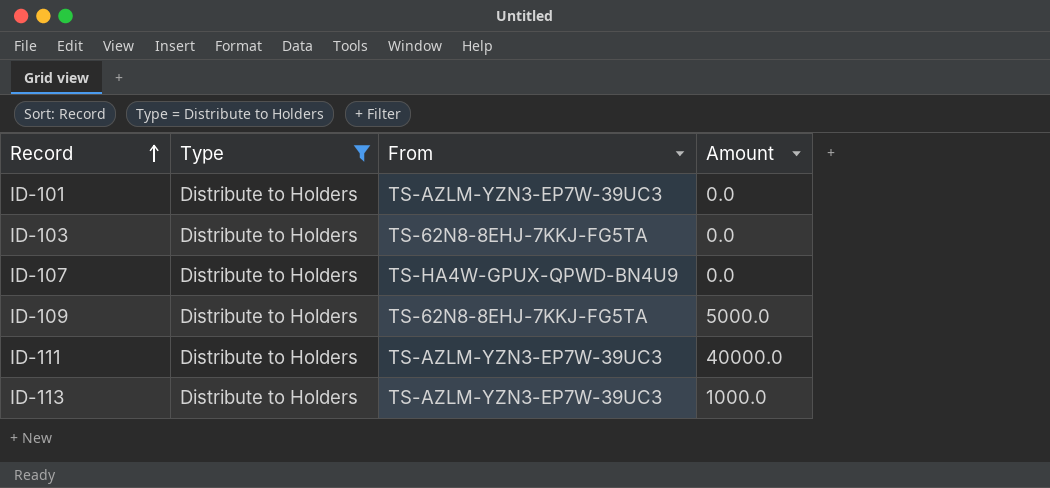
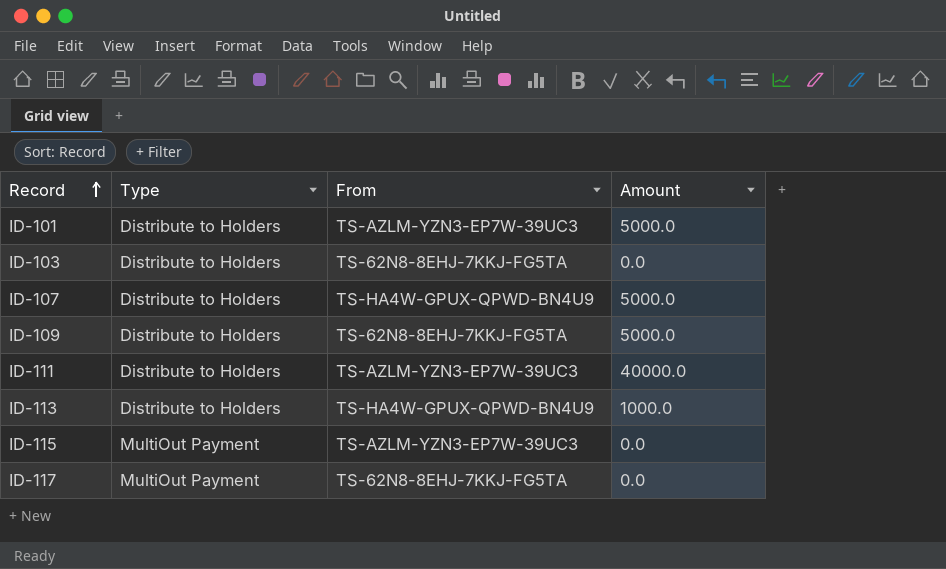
filter: Type = Distribute to Holders -> none
ID-101 | Amount: 0.0 -> 5000.0
ID-107 | Amount: 0.0 -> 5000.0
ID-113 | From: TS-AZLM-YZN3-EP7W-39UC3 -> TS-HA4W-GPUX-QPWD-BN4U9

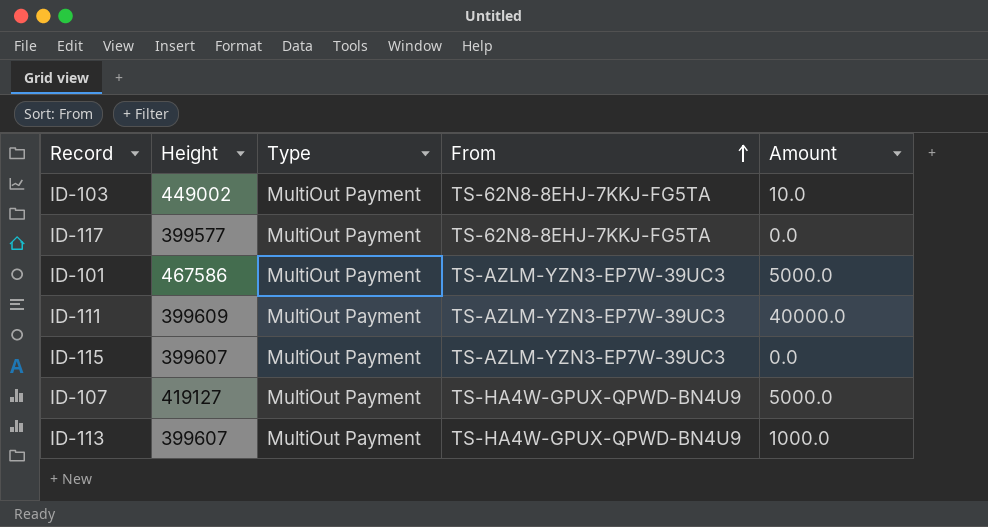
row order: Record ascending -> From ascending
column Height | position: none -> 2
row ID-109: Distribute to Holders | TS-62N8-8EHJ-7KKJ-FG5TA | 5000.0 -> none
ID-103 | Type: Distribute to Holders -> MultiOut Payment
ID-103 | Amount: 0.0 -> 10.0
ID-101 | Type: Distribute to Holders -> MultiOut Payment
ID-111 | Type: Distribute to Holders -> MultiOut Payment
ID-107 | Type: Distribute to Holders -> MultiOut Payment
ID-113 | Type: Distribute to Holders -> MultiOut Payment

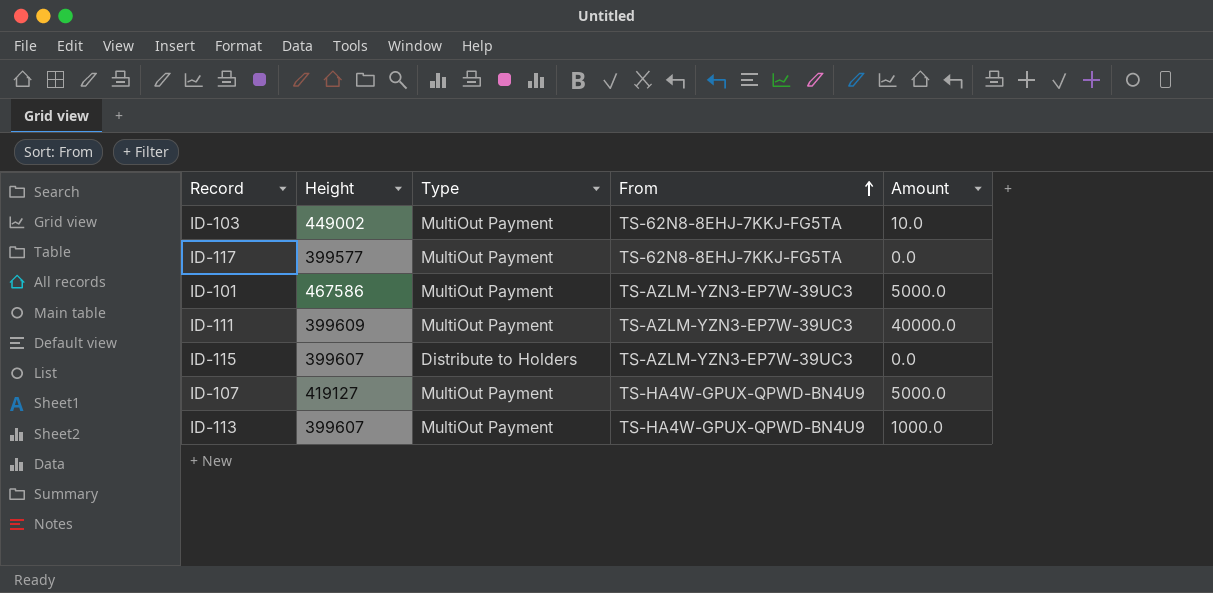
ID-115 | Type: MultiOut Payment -> Distribute to Holders

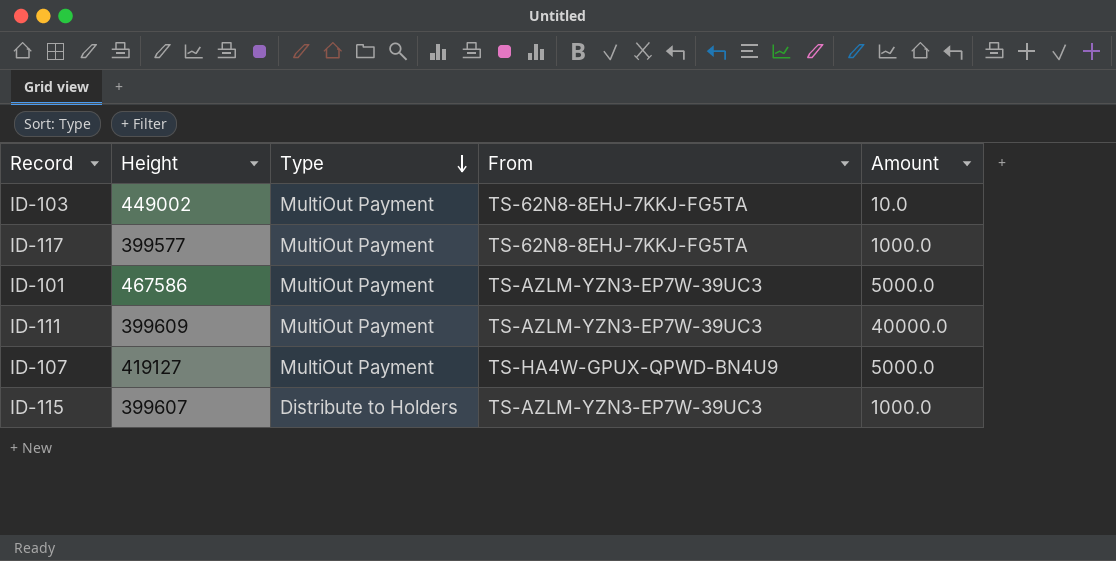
row order: From ascending -> Type descending
row ID-113: 399607 | MultiOut Payment | TS-HA4W-GPUX-QPWD-BN4U9 | 1000.0 -> none
ID-117 | Amount: 0.0 -> 1000.0
ID-115 | Amount: 0.0 -> 1000.0

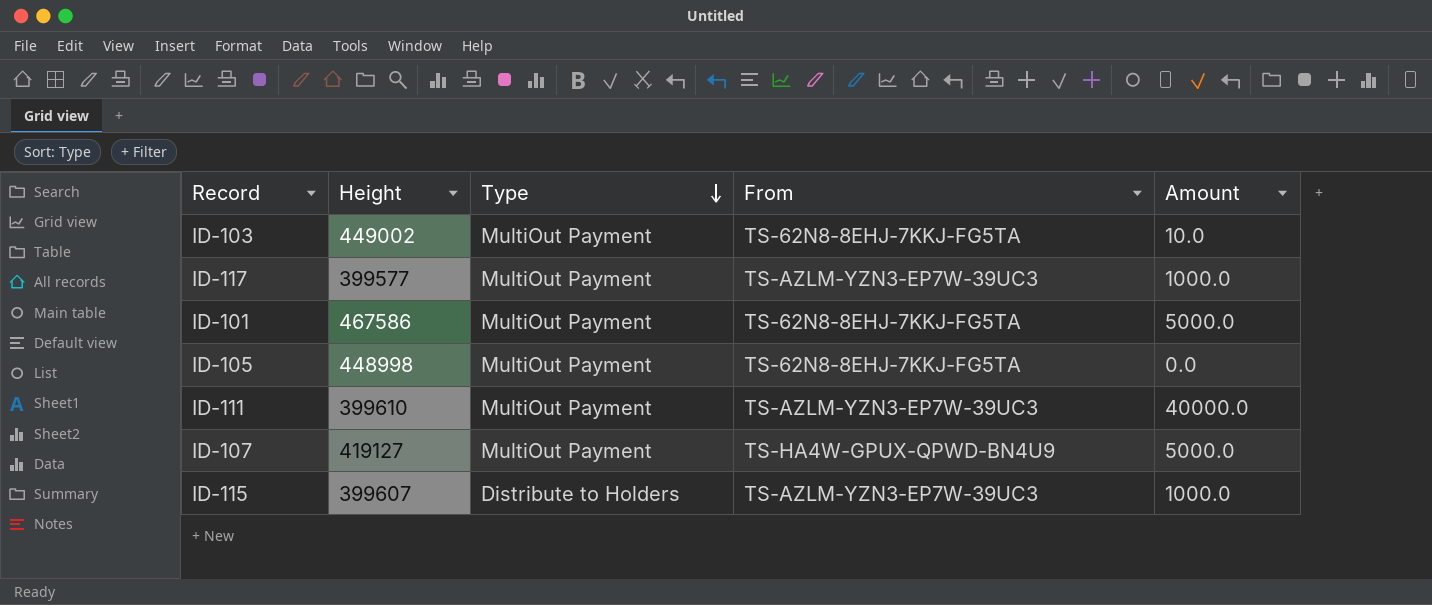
ID-117 | From: TS-62N8-8EHJ-7KKJ-FG5TA -> TS-AZLM-YZN3-EP7W-39UC3
ID-101 | From: TS-AZLM-YZN3-EP7W-39UC3 -> TS-62N8-8EHJ-7KKJ-FG5TA
row ID-105: none -> 448998 | MultiOut Payment | TS-62N8-8EHJ-7KKJ-FG5TA | 0.0
ID-111 | Height: 399609 -> 399610

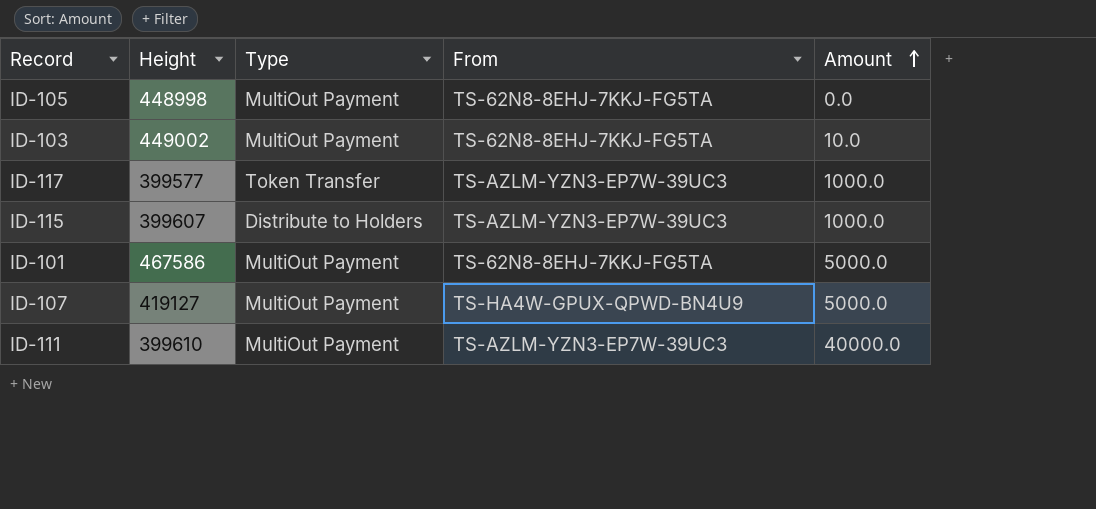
row order: Type descending -> Amount ascending
ID-117 | Type: MultiOut Payment -> Token Transfer

